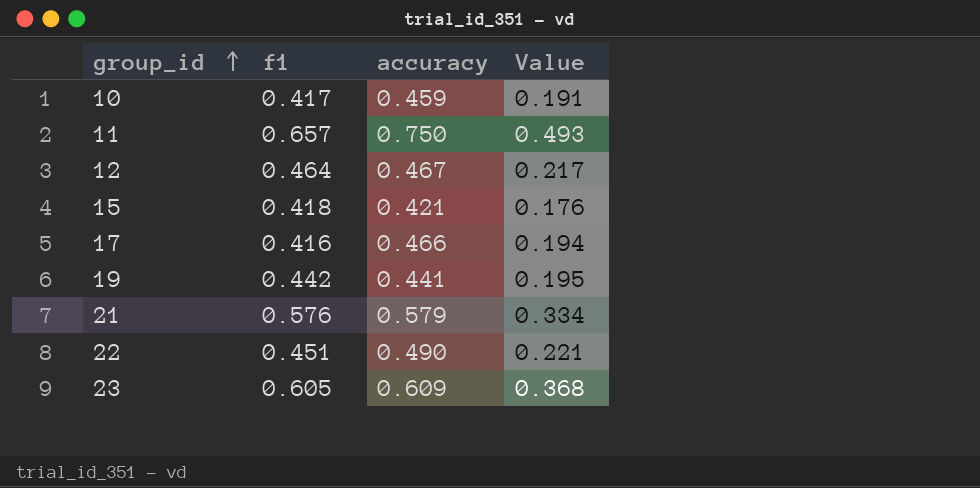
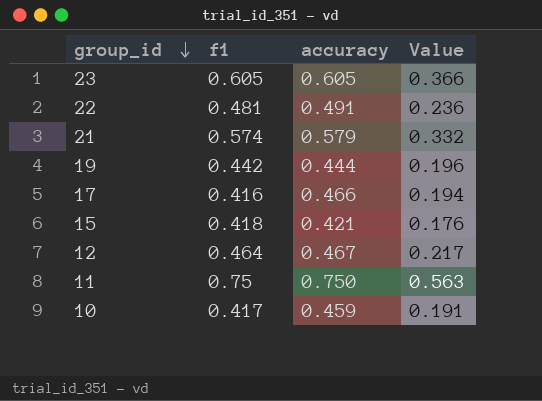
row order: group_id ascending -> group_id descending
23 | accuracy: 0.609 -> 0.605
23 | Value: 0.368 -> 0.366
22 | f1: 0.451 -> 0.481
22 | accuracy: 0.490 -> 0.491
22 | Value: 0.221 -> 0.236
21 | f1: 0.576 -> 0.574
21 | Value: 0.334 -> 0.332
19 | accuracy: 0.441 -> 0.444
19 | Value: 0.195 -> 0.196
11 | f1: 0.657 -> 0.75
11 | Value: 0.493 -> 0.563

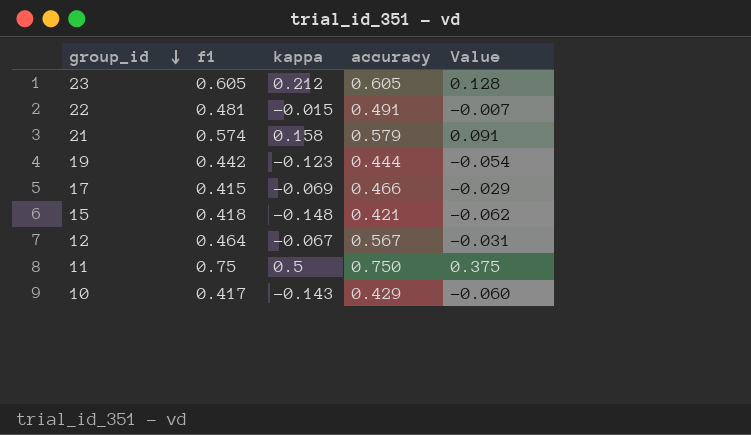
column kappa | position: none -> 3
column Value | formula: [f1] * [accuracy] -> [f1] * [kappa]
17 | f1: 0.416 -> 0.415
12 | accuracy: 0.467 -> 0.567
10 | accuracy: 0.459 -> 0.429

